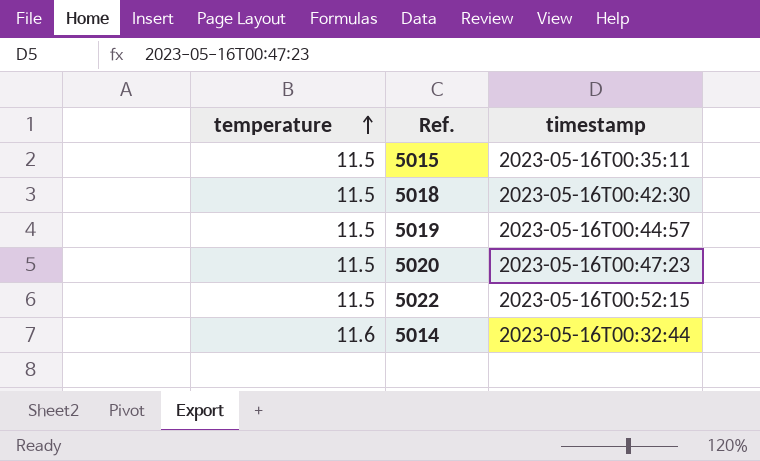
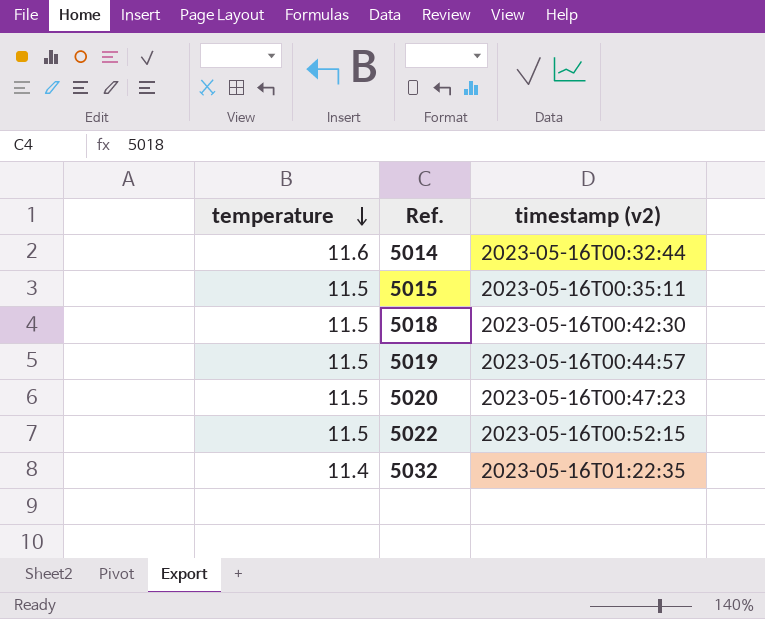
row order: temperature ascending -> temperature descending
column name: timestamp -> timestamp (v2)
row 5032: none -> 11.4 | 2023-05-16T01:22:35

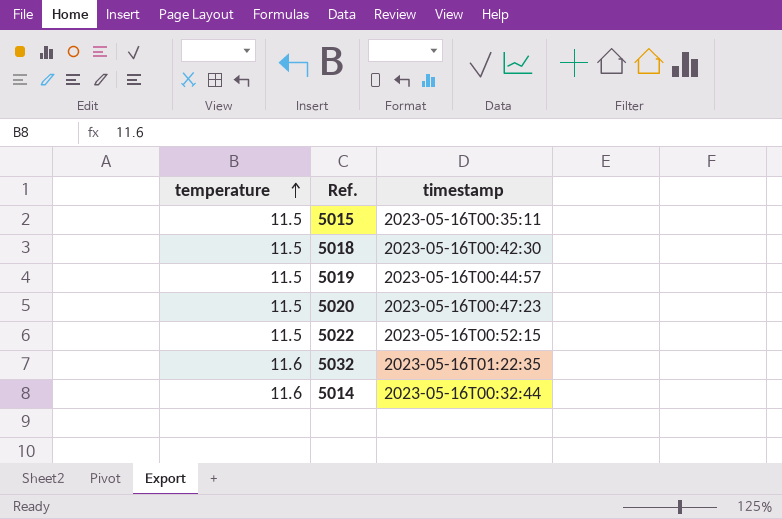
row order: temperature descending -> temperature ascending
column name: timestamp (v2) -> timestamp
5032 | temperature: 11.4 -> 11.6

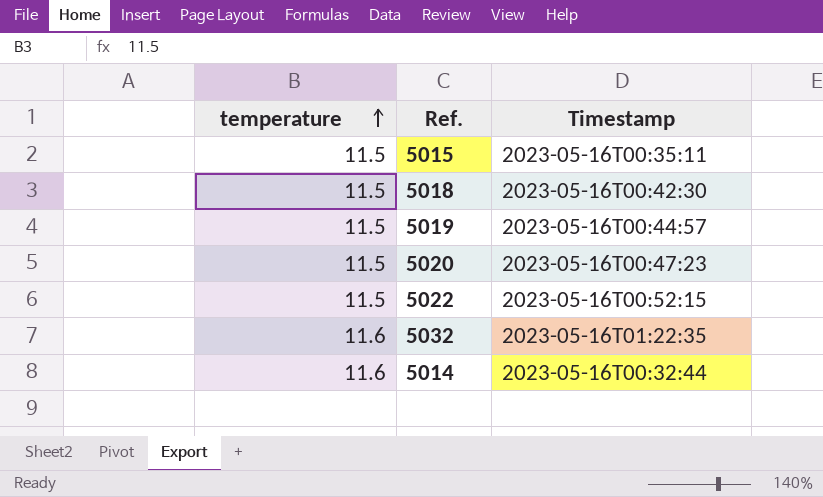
column name: timestamp -> Timestamp

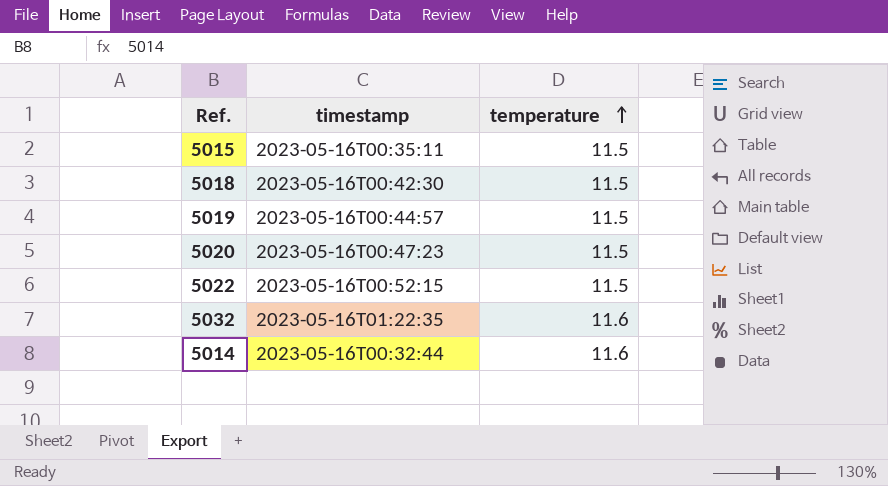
column name: Timestamp -> timestamp
column temperature | position: 1 -> 3

